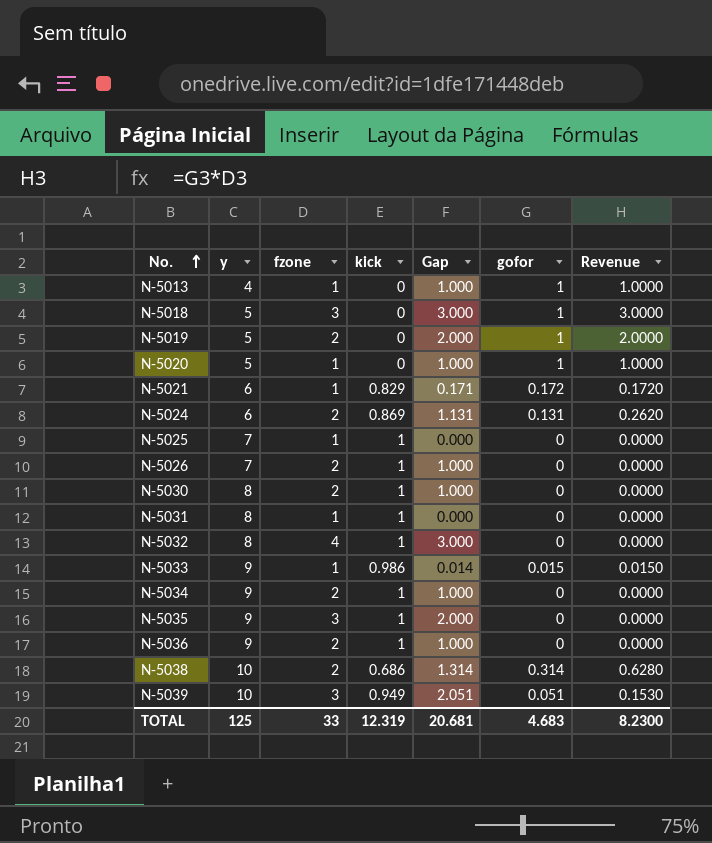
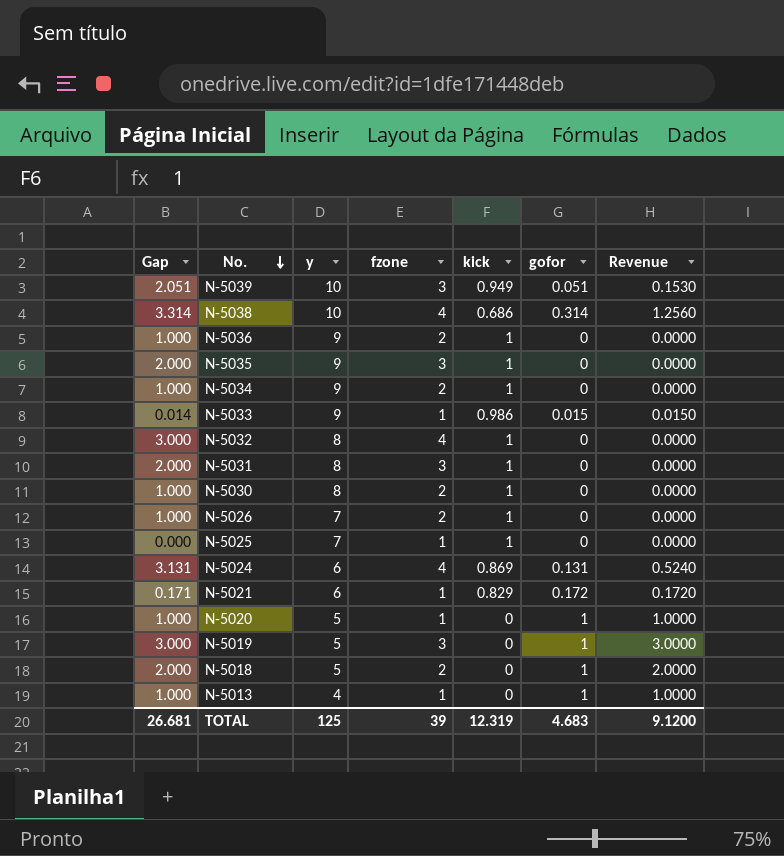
row order: No. ascending -> No. descending
column Gap | position: 5 -> 1
N-5038 | Gap: 1.314 -> 3.314
N-5038 | fzone: 2 -> 4
N-5038 | Revenue: 0.6280 -> 1.2560
N-5031 | Gap: 0.000 -> 2.000
N-5031 | fzone: 1 -> 3
N-5024 | Gap: 1.131 -> 3.131
N-5024 | fzone: 2 -> 4
N-5024 | Revenue: 0.2620 -> 0.5240
N-5019 | Gap: 2.000 -> 3.000
N-5019 | fzone: 2 -> 3
N-5019 | Revenue: 2.0000 -> 3.0000
N-5018 | Gap: 3.000 -> 2.000
N-5018 | fzone: 3 -> 2
N-5018 | Revenue: 3.0000 -> 2.0000
TOTAL | Gap: 20.681 -> 26.681
TOTAL | fzone: 33 -> 39
TOTAL | Revenue: 8.2300 -> 9.1200

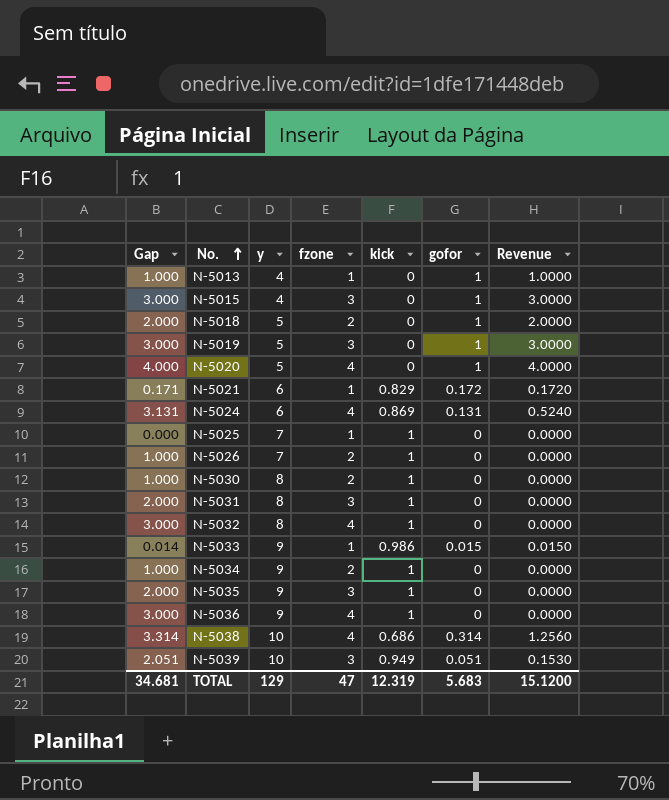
row order: No. descending -> No. ascending
row N-5015: none -> 3.000 | 4 | 3 | 0 | 1 | 3.0000
N-5020 | Gap: 1.000 -> 4.000
N-5020 | fzone: 1 -> 4
N-5020 | Revenue: 1.0000 -> 4.0000
N-5036 | Gap: 1.000 -> 3.000
N-5036 | fzone: 2 -> 4
TOTAL | Gap: 26.681 -> 34.681
TOTAL | y: 125 -> 129
TOTAL | fzone: 39 -> 47
TOTAL | gofor: 4.683 -> 5.683
TOTAL | Revenue: 9.1200 -> 15.1200

